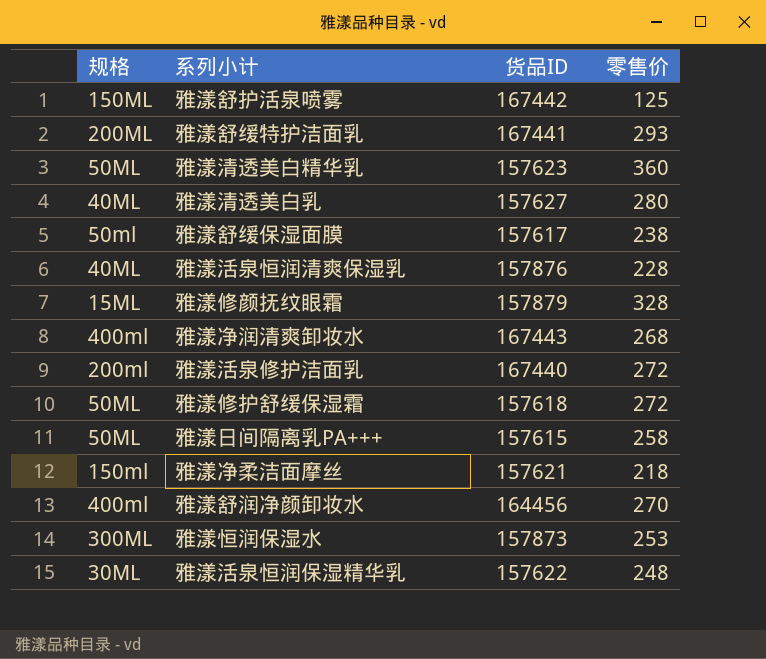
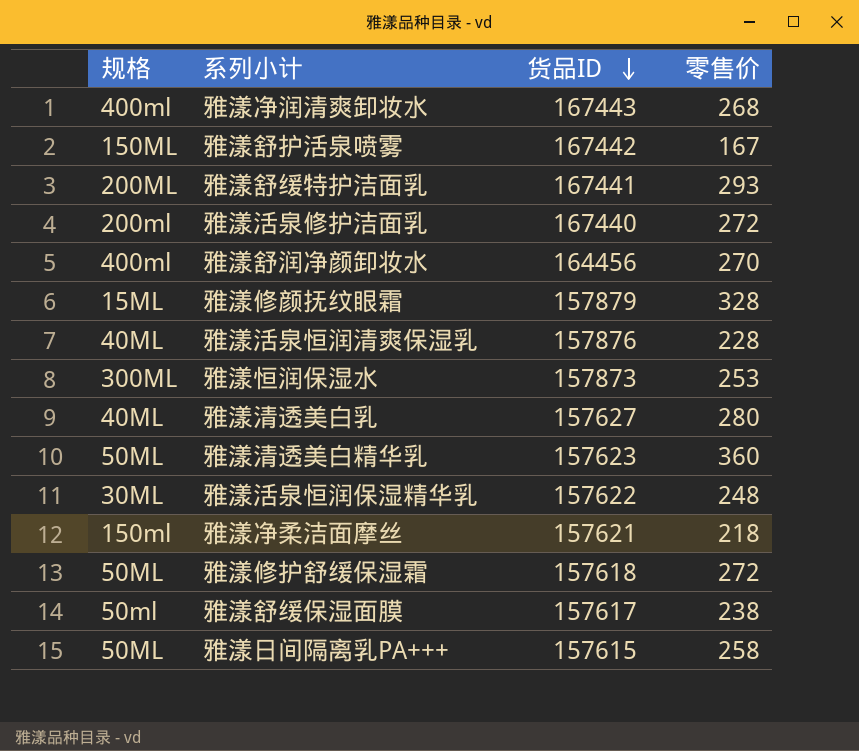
row order: none -> 货品ID descending
雅漾舒护活泉喷雾 | 零售价: 125 -> 167

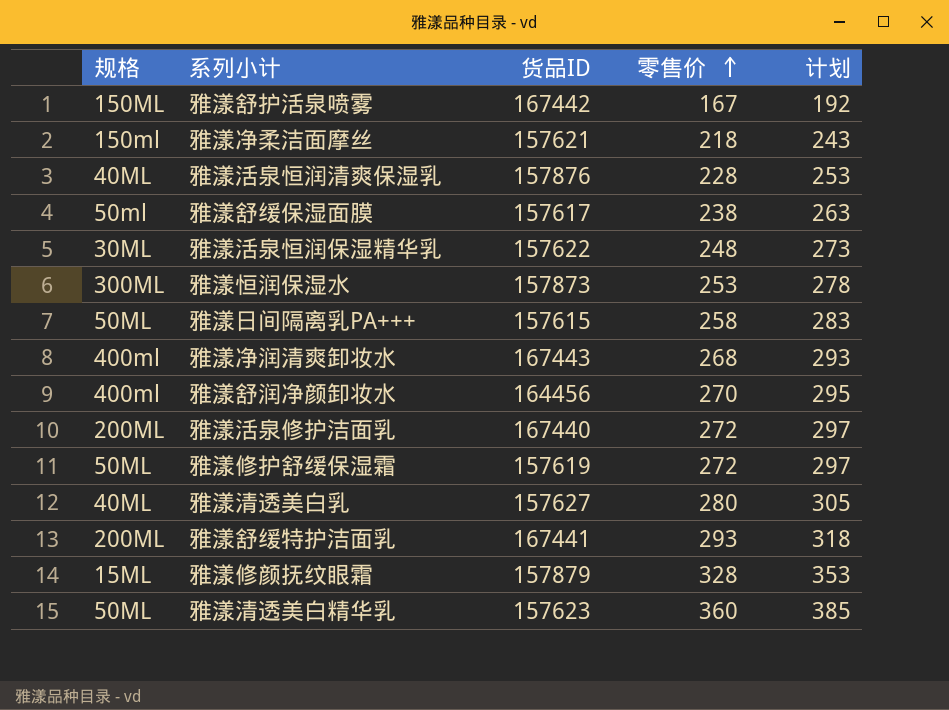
row order: 货品ID descending -> 零售价 ascending
column 计划 | formula: none -> [零售价] + 25
雅漾活泉修护洁面乳 | 规格: 200ml -> 200ML
雅漾修护舒缓保湿霜 | 货品ID: 157618 -> 157619

